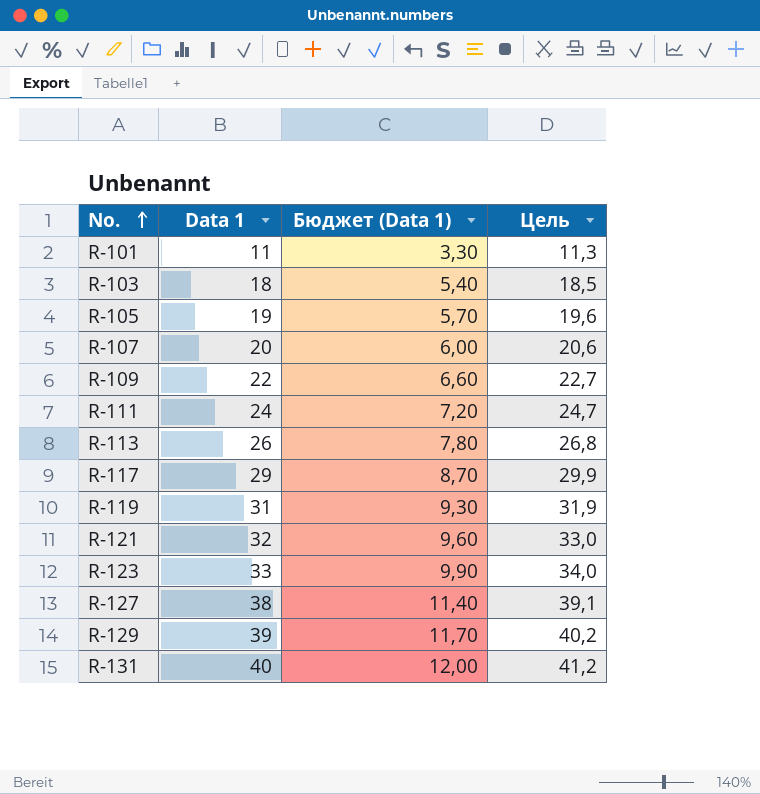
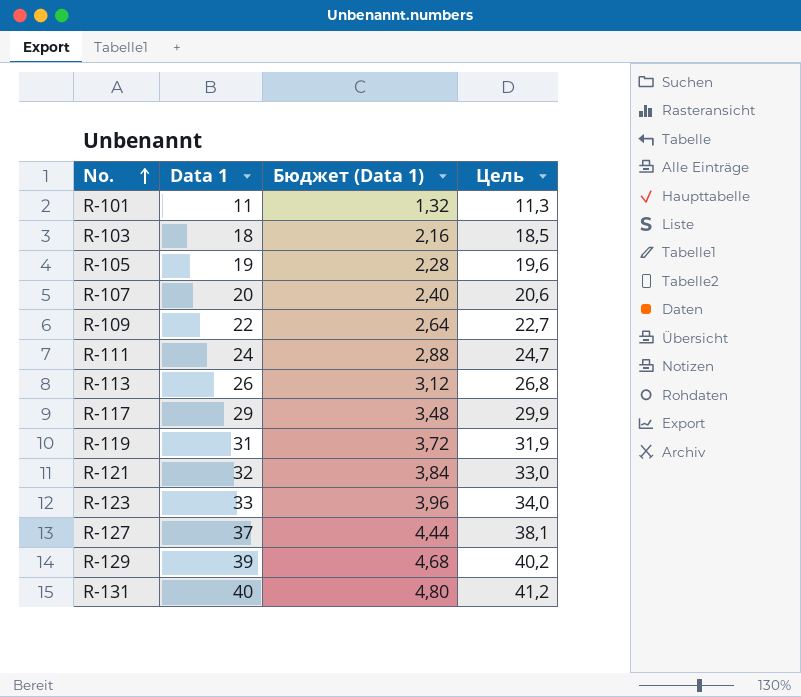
column Бюджет (Data 1) | formula: [Data 1] * 0,3 -> [Data 1] * 0,12
R-127 | Data 1: 38 -> 37
R-127 | Цель: 39,1 -> 38,1

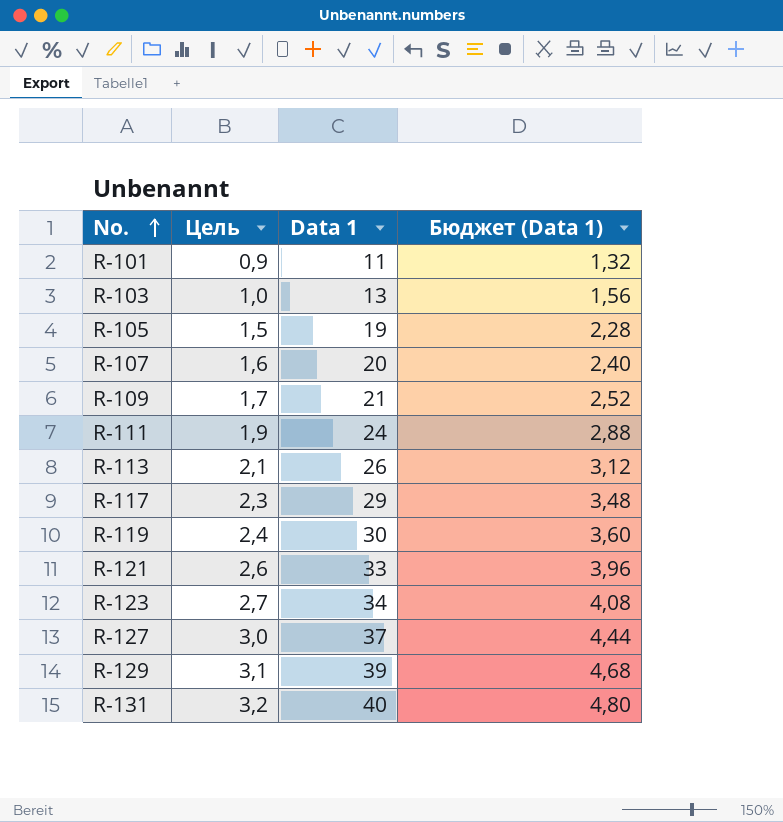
column Цель | formula: [Data 1] * 1,03 -> [Data 1] * 0,08
column Цель | position: 4 -> 2
R-103 | Data 1: 18 -> 13
R-103 | Бюджет (Data 1): 2,16 -> 1,56
R-109 | Data 1: 22 -> 21
R-109 | Бюджет (Data 1): 2,64 -> 2,52
R-119 | Data 1: 31 -> 30
R-119 | Бюджет (Data 1): 3,72 -> 3,60
R-121 | Data 1: 32 -> 33
R-121 | Бюджет (Data 1): 3,84 -> 3,96
R-123 | Data 1: 33 -> 34
R-123 | Бюджет (Data 1): 3,96 -> 4,08

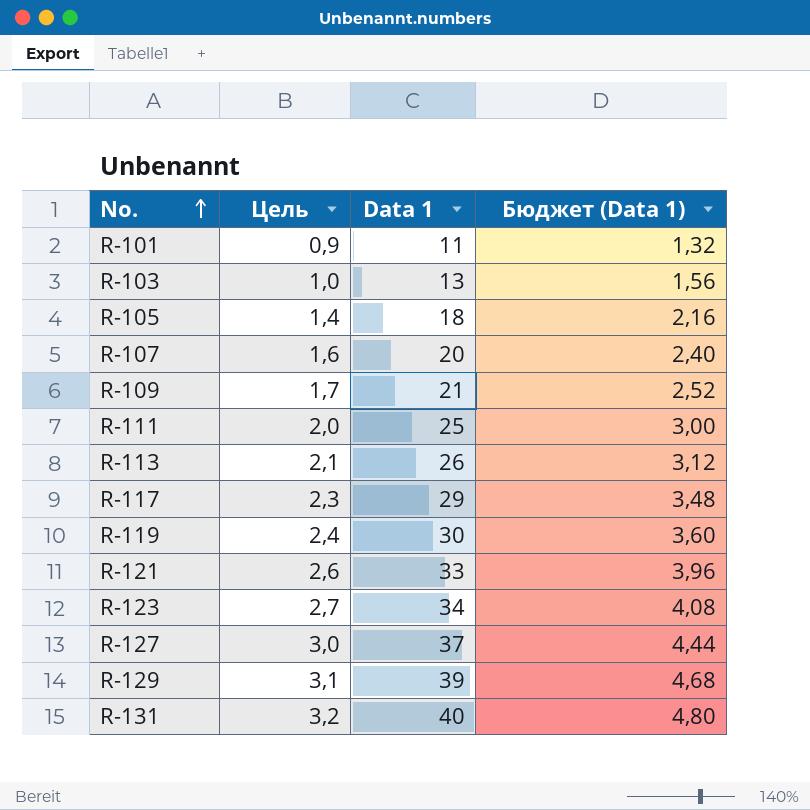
R-105 | Цель: 1,5 -> 1,4
R-105 | Data 1: 19 -> 18
R-105 | Бюджет (Data 1): 2,28 -> 2,16
R-111 | Цель: 1,9 -> 2,0
R-111 | Data 1: 24 -> 25
R-111 | Бюджет (Data 1): 2,88 -> 3,00

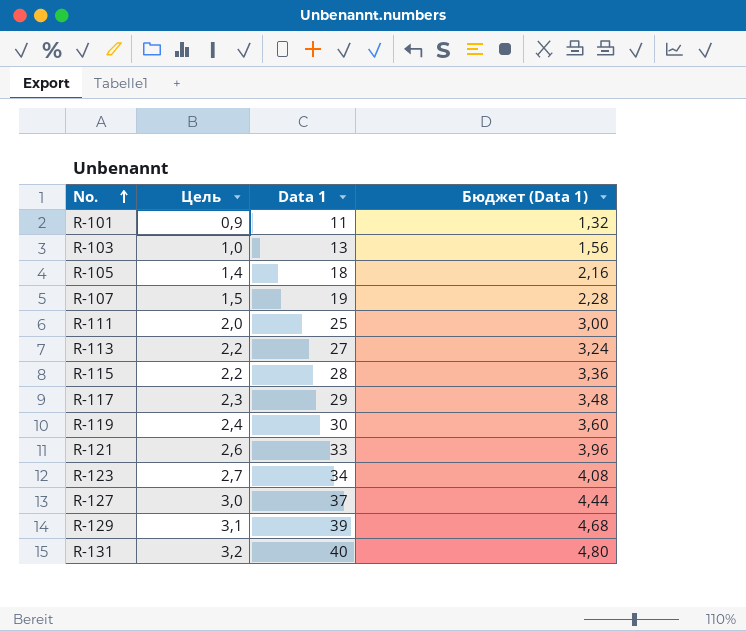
row R-109: 1,7 | 21 | 2,52 -> none
R-107 | Цель: 1,6 -> 1,5
R-107 | Data 1: 20 -> 19
R-107 | Бюджет (Data 1): 2,40 -> 2,28
R-113 | Цель: 2,1 -> 2,2
R-113 | Data 1: 26 -> 27
R-113 | Бюджет (Data 1): 3,12 -> 3,24
row R-115: none -> 2,2 | 28 | 3,36

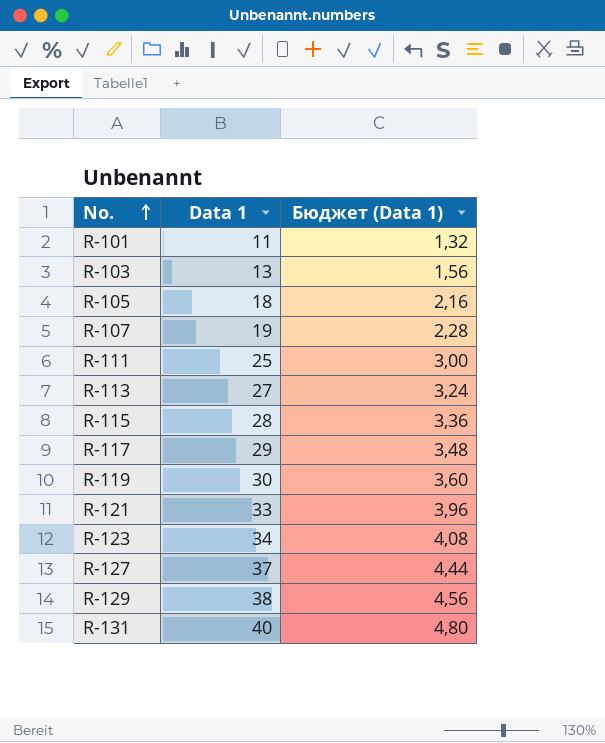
column Цель | formula: [Data 1] * 0,08 -> none
R-129 | Data 1: 39 -> 38
R-129 | Бюджет (Data 1): 4,68 -> 4,56

